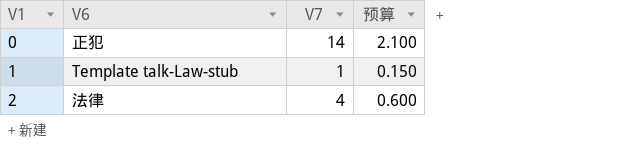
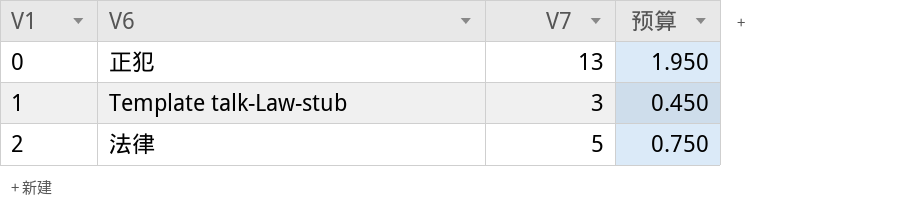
0 | V7: 14 -> 13
0 | 预算: 2.100 -> 1.950
1 | V7: 1 -> 3
1 | 预算: 0.150 -> 0.450
2 | V7: 4 -> 5
2 | 预算: 0.600 -> 0.750

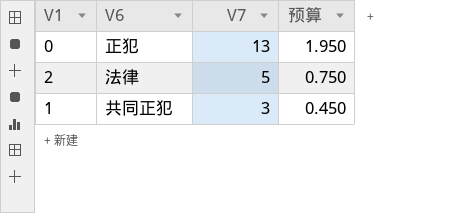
row order: V1 ascending -> V7 descending
1 | V6: Template talk-Law-stub -> 共同正犯

